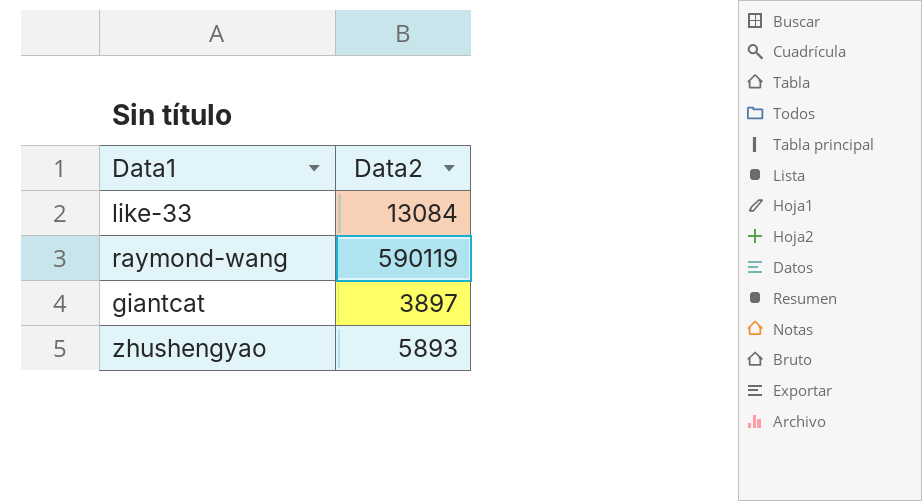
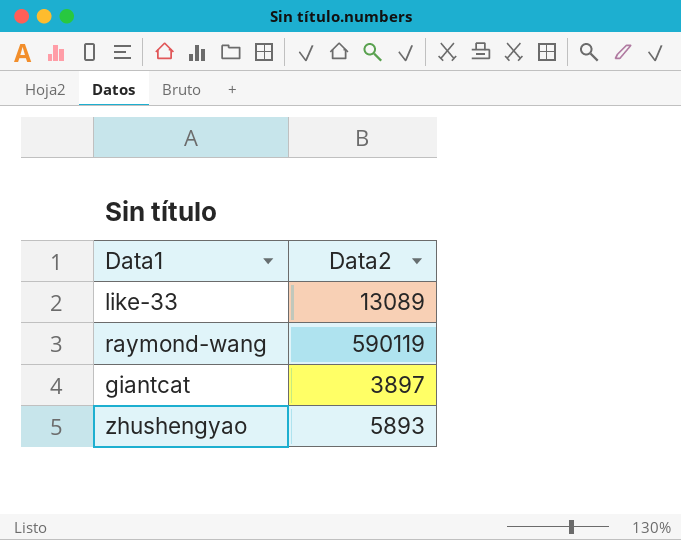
like-33 | Data2: 13084 -> 13089

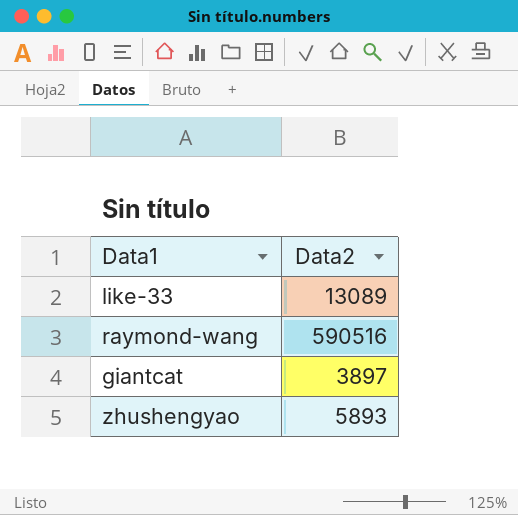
raymond-wang | Data2: 590119 -> 590516

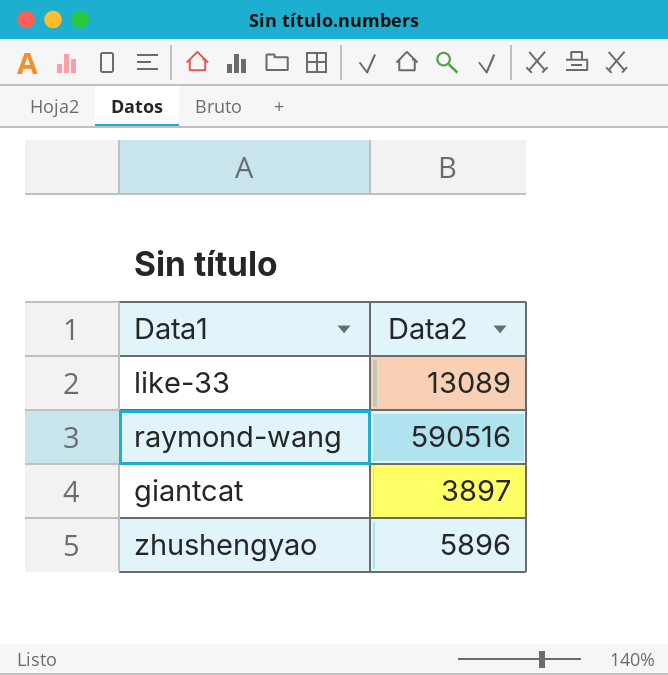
zhushengyao | Data2: 5893 -> 5896

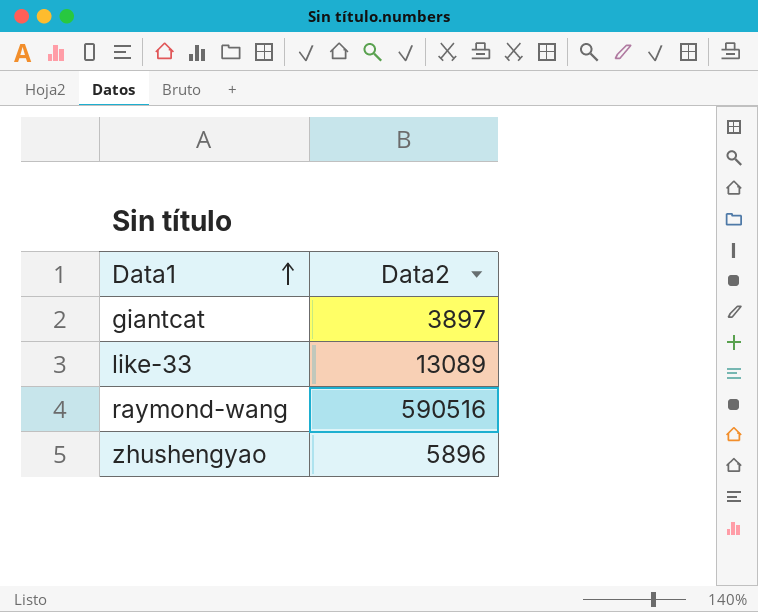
row order: none -> Data1 ascending

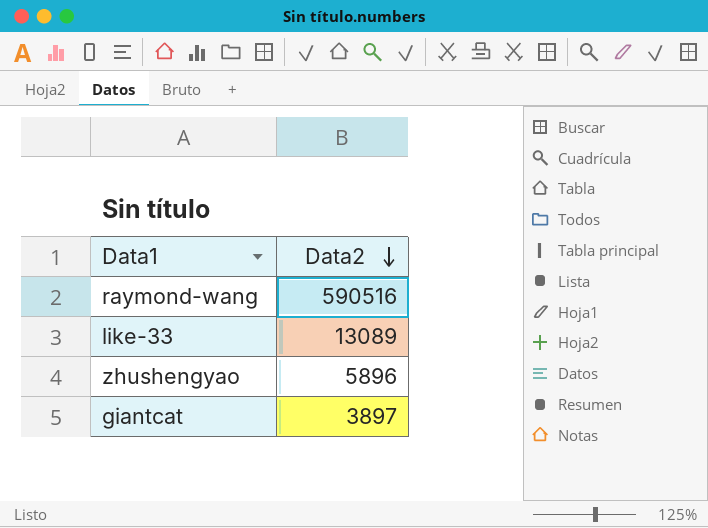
row order: Data1 ascending -> Data2 descending

